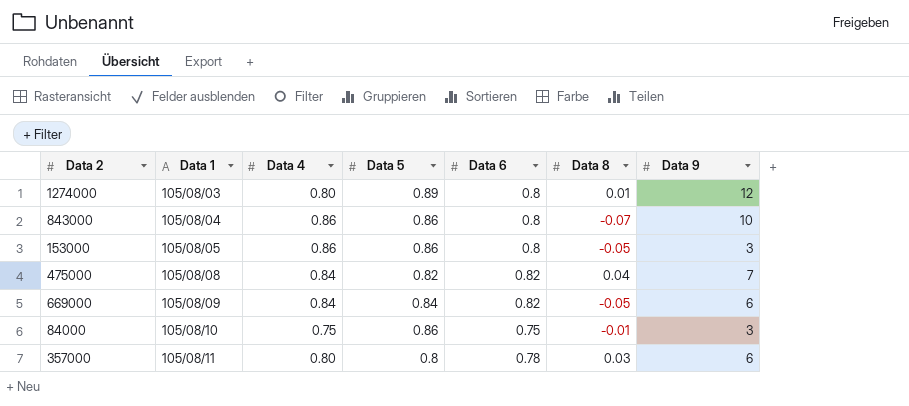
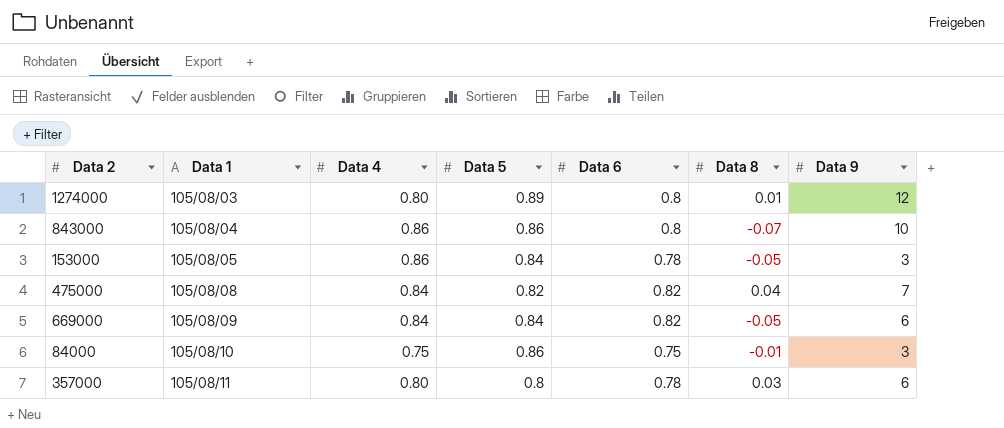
153000 | Data 5: 0.86 -> 0.84
153000 | Data 6: 0.8 -> 0.78

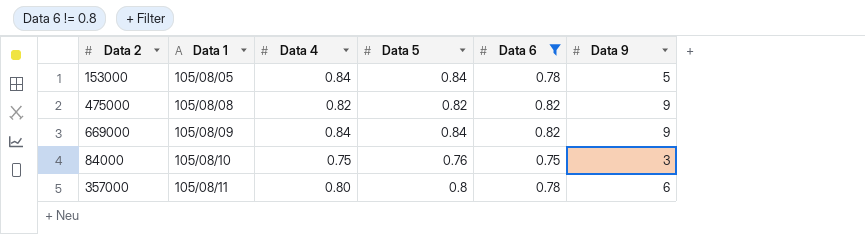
filter: none -> Data 6 != 0.8
column Data 8 | position: 6 -> none
153000 | Data 4: 0.86 -> 0.84
153000 | Data 9: 3 -> 5
475000 | Data 4: 0.84 -> 0.82
475000 | Data 9: 7 -> 9
669000 | Data 9: 6 -> 9
84000 | Data 5: 0.86 -> 0.76

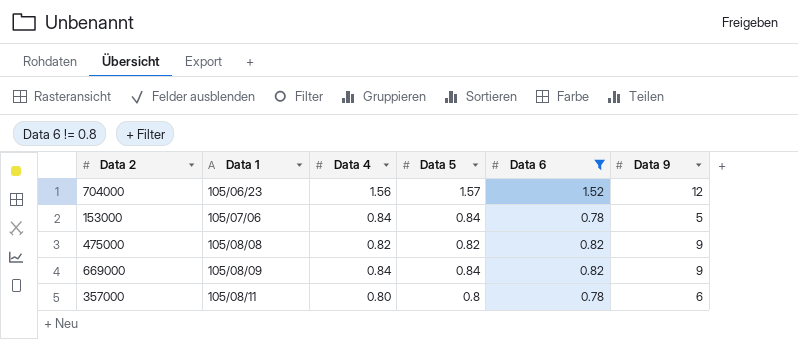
row 84000: 105/08/10 | 0.75 | 0.76 | 0.75 | 3 -> none
row 704000: none -> 105/06/23 | 1.56 | 1.57 | 1.52 | 12
153000 | Data 1: 105/08/05 -> 105/07/06

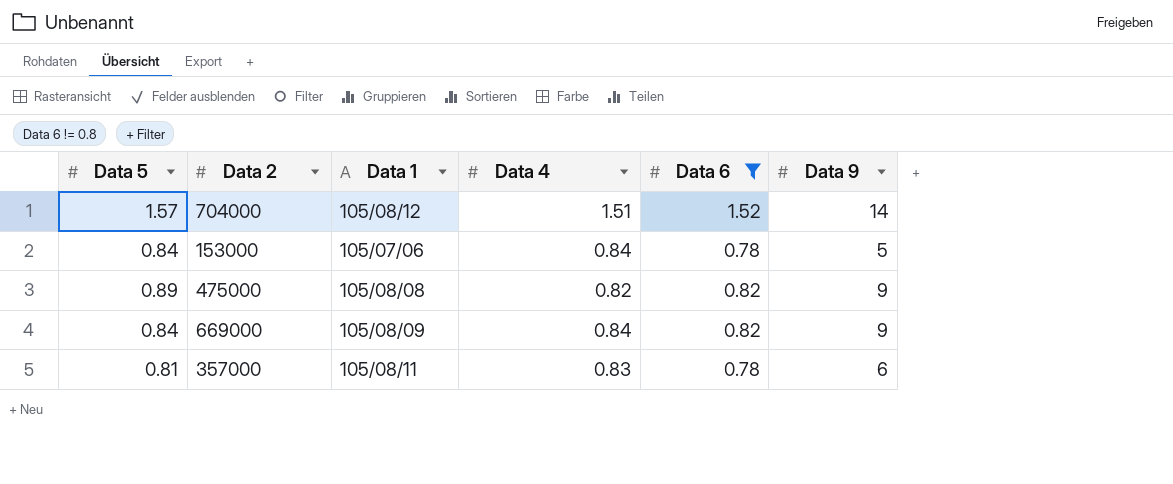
column Data 5 | position: 4 -> 1
704000 | Data 1: 105/06/23 -> 105/08/12
704000 | Data 4: 1.56 -> 1.51
704000 | Data 9: 12 -> 14
475000 | Data 5: 0.82 -> 0.89
357000 | Data 5: 0.8 -> 0.81
357000 | Data 4: 0.80 -> 0.83

